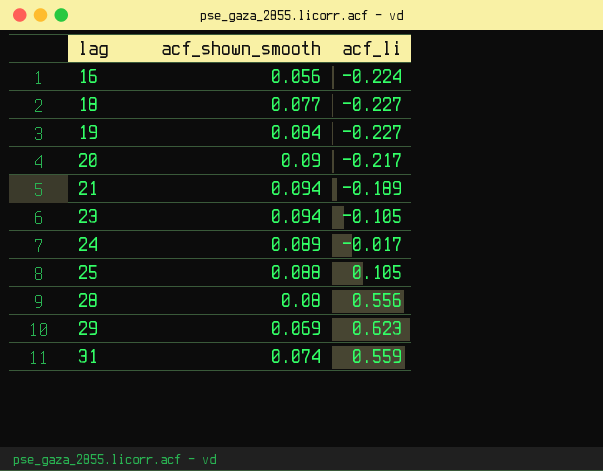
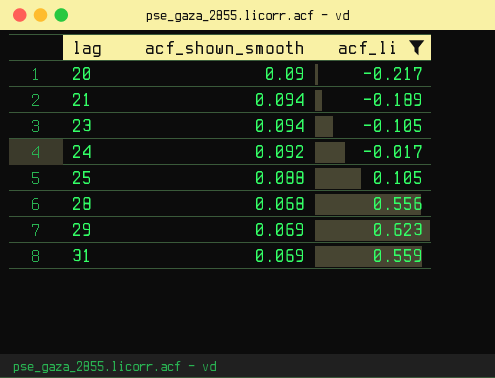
filter: none -> acf_li >= -0.217
24 | acf_shown_smooth: 0.089 -> 0.092
28 | acf_shown_smooth: 0.08 -> 0.068
31 | acf_shown_smooth: 0.074 -> 0.069

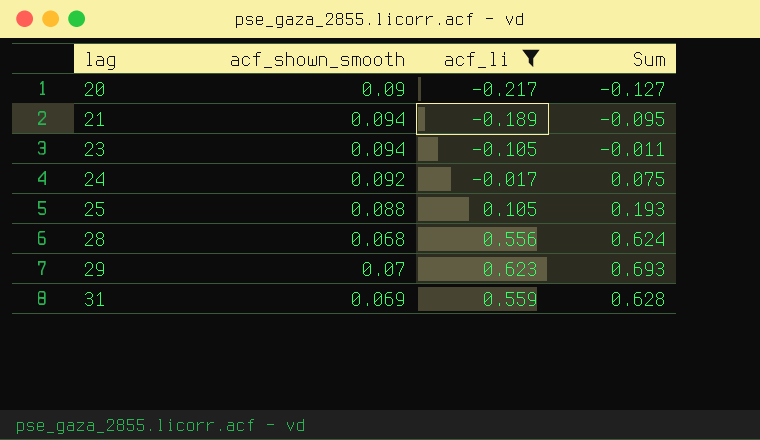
column Sum | formula: none -> [acf_shown_smooth] + [acf_li]
29 | acf_shown_smooth: 0.069 -> 0.07

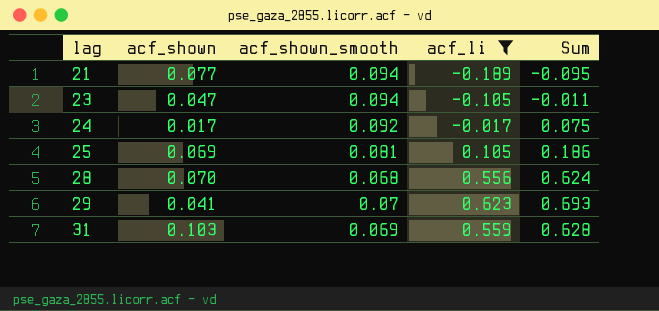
column acf_shown | position: none -> 2
row 20: 0.09 | -0.217 | -0.127 -> none
25 | acf_shown_smooth: 0.088 -> 0.081
25 | Sum: 0.193 -> 0.186

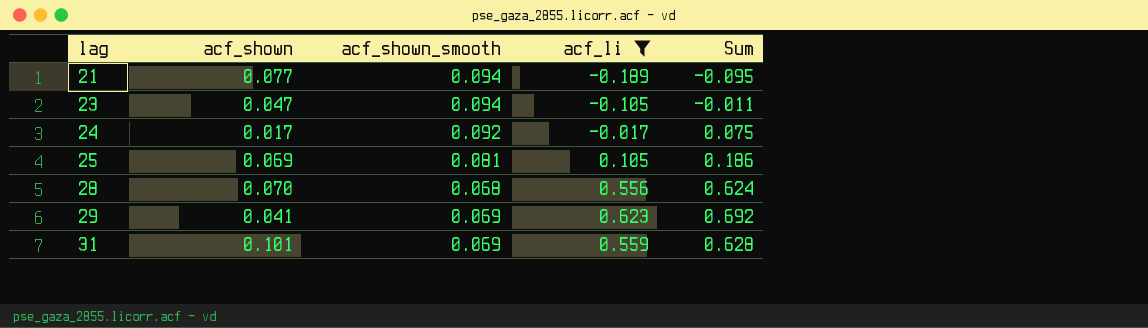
29 | acf_shown_smooth: 0.07 -> 0.069
29 | Sum: 0.693 -> 0.692
31 | acf_shown: 0.103 -> 0.101

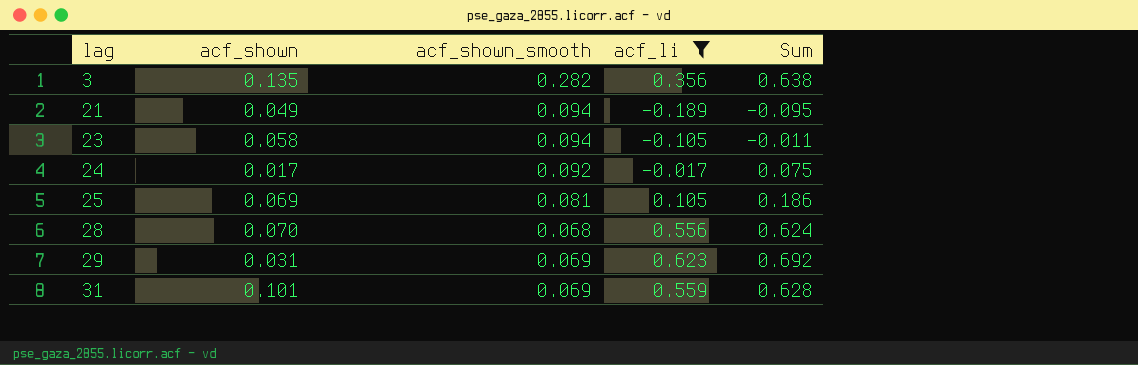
row 3: none -> 0.135 | 0.282 | 0.356 | 0.638
21 | acf_shown: 0.077 -> 0.049
23 | acf_shown: 0.047 -> 0.058
29 | acf_shown: 0.041 -> 0.031

